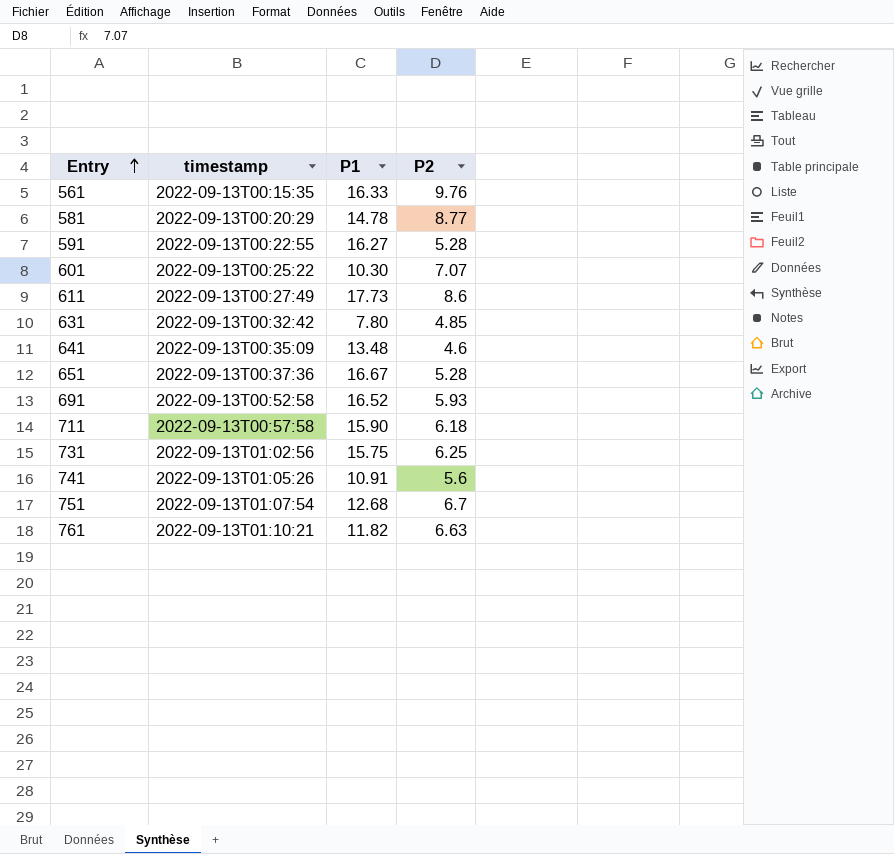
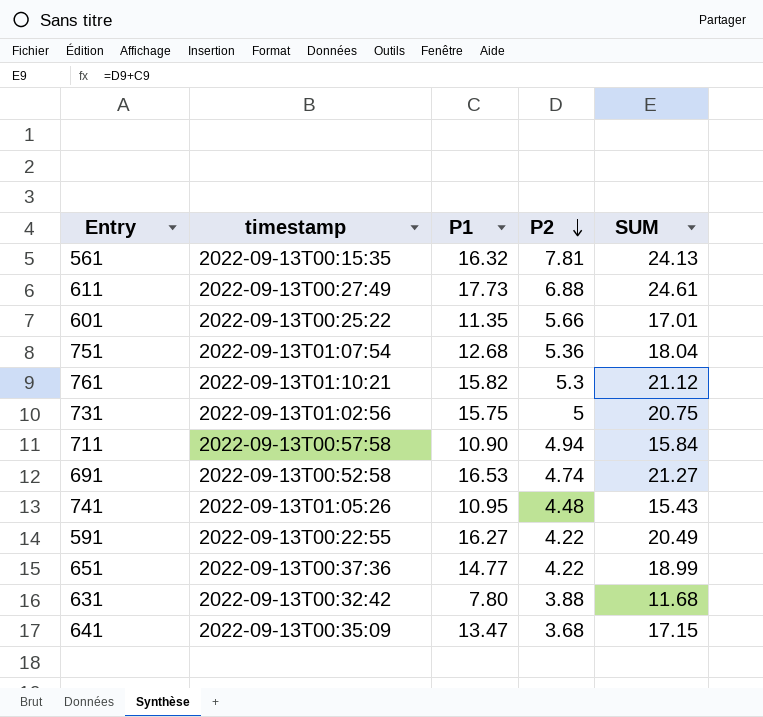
row order: Entry ascending -> P2 descending
column SUM | formula: none -> [P1] + [P2]
row 581: 2022-09-13T00:20:29 | 14.78 | 8.77 -> none
561 | P1: 16.33 -> 16.32
561 | P2: 9.76 -> 7.81
611 | P2: 8.6 -> 6.88
601 | P1: 10.30 -> 11.35
601 | P2: 7.07 -> 5.66
751 | P2: 6.7 -> 5.36
761 | P1: 11.82 -> 15.82
761 | P2: 6.63 -> 5.3
731 | P2: 6.25 -> 5
711 | P1: 15.90 -> 10.90
711 | P2: 6.18 -> 4.94
691 | P1: 16.52 -> 16.53
691 | P2: 5.93 -> 4.74
741 | P1: 10.91 -> 10.95
741 | P2: 5.6 -> 4.48
591 | P2: 5.28 -> 4.22
651 | P1: 16.67 -> 14.77
651 | P2: 5.28 -> 4.22
631 | P2: 4.85 -> 3.88
641 | P1: 13.48 -> 13.47
641 | P2: 4.6 -> 3.68

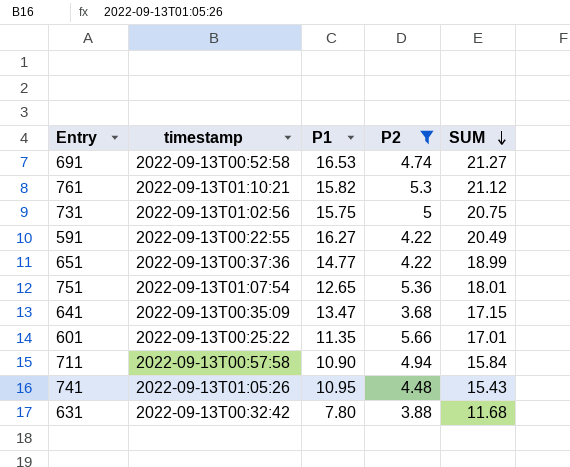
filter: none -> P2 <= 5.66
row order: P2 descending -> SUM descending
751 | P1: 12.68 -> 12.65
751 | SUM: 18.04 -> 18.01

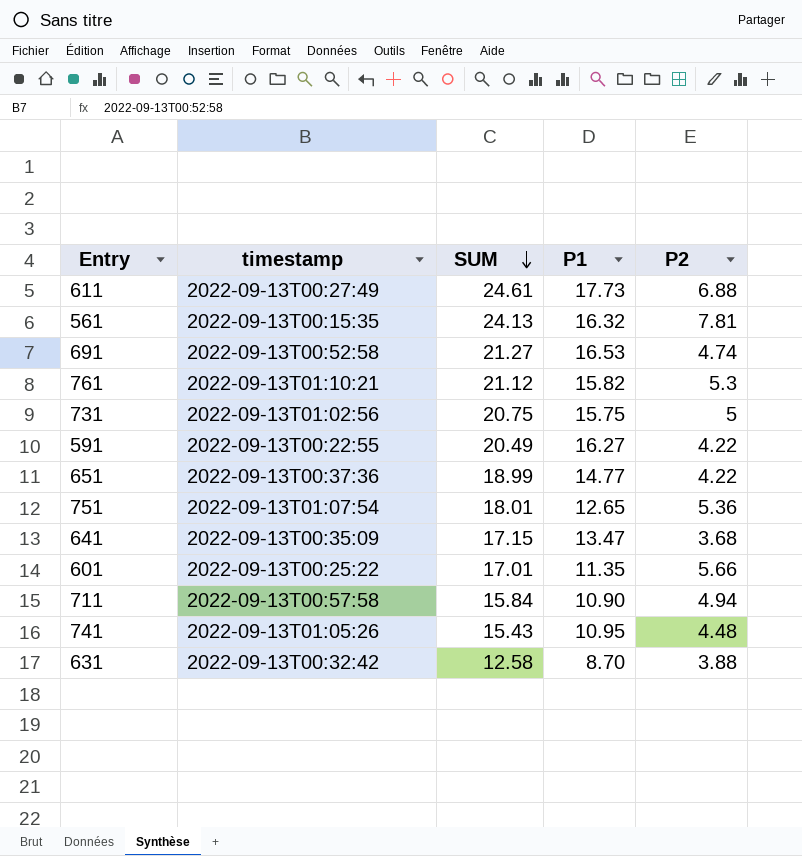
filter: P2 <= 5.66 -> none
column SUM | position: 5 -> 3
631 | SUM: 11.68 -> 12.58
631 | P1: 7.80 -> 8.70

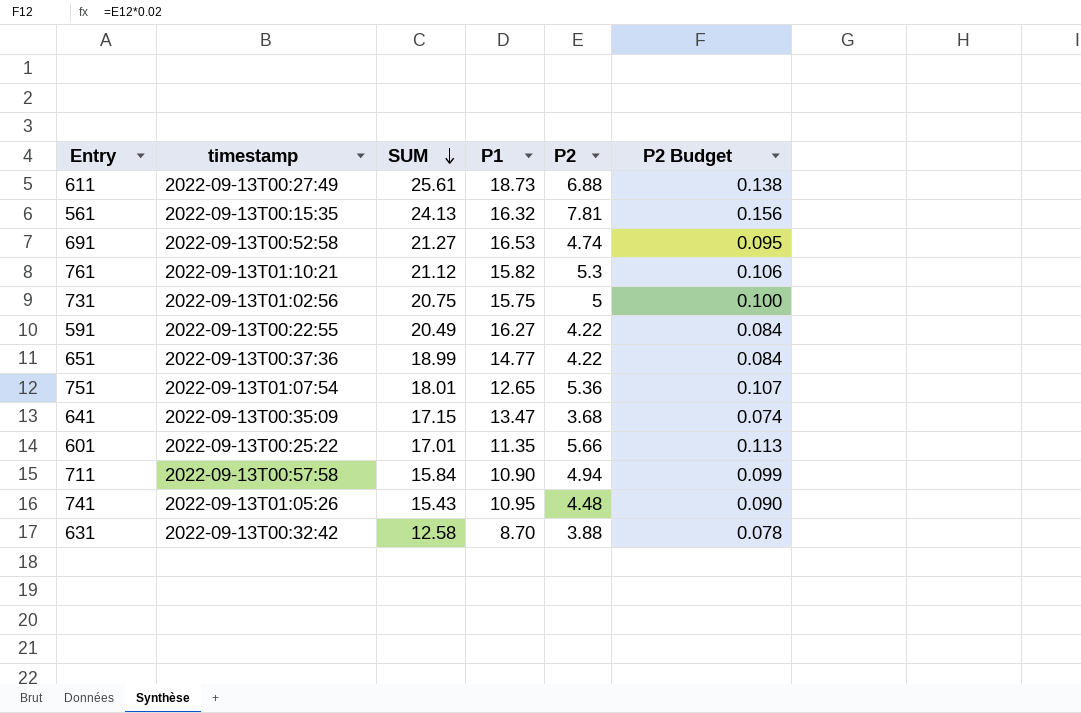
column P2 Budget | formula: none -> [P2] * 0.02
611 | SUM: 24.61 -> 25.61
611 | P1: 17.73 -> 18.73

